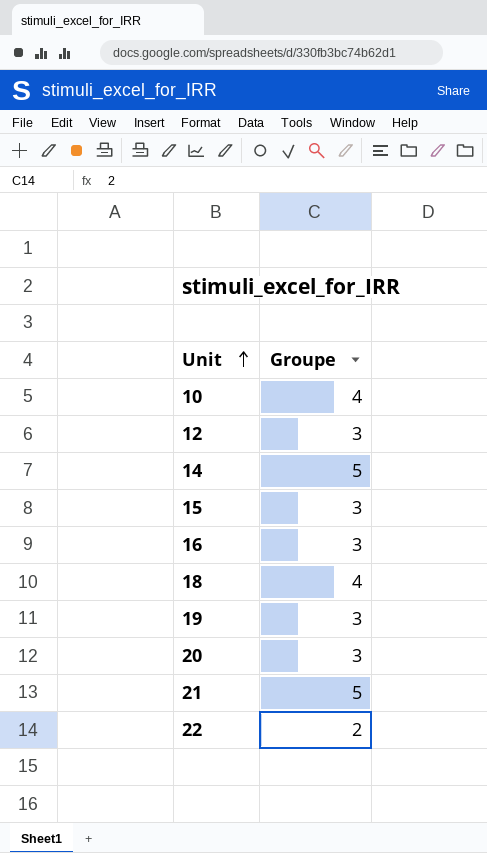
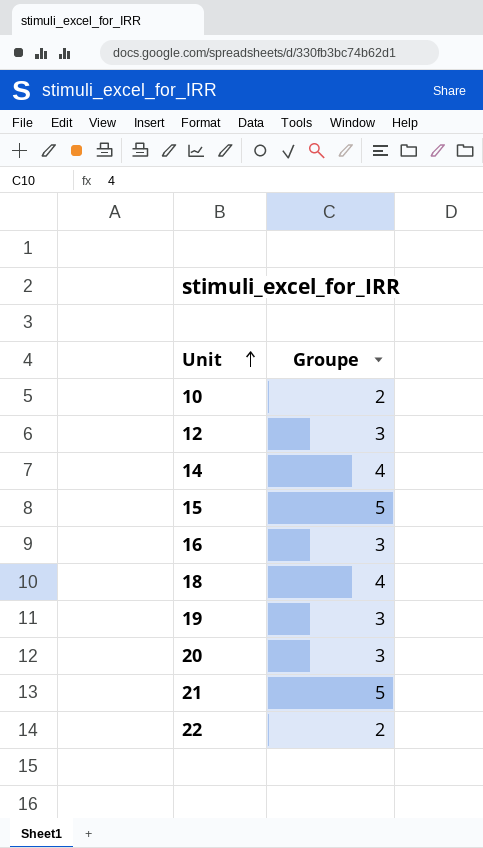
10 | Groupe: 4 -> 2
14 | Groupe: 5 -> 4
15 | Groupe: 3 -> 5

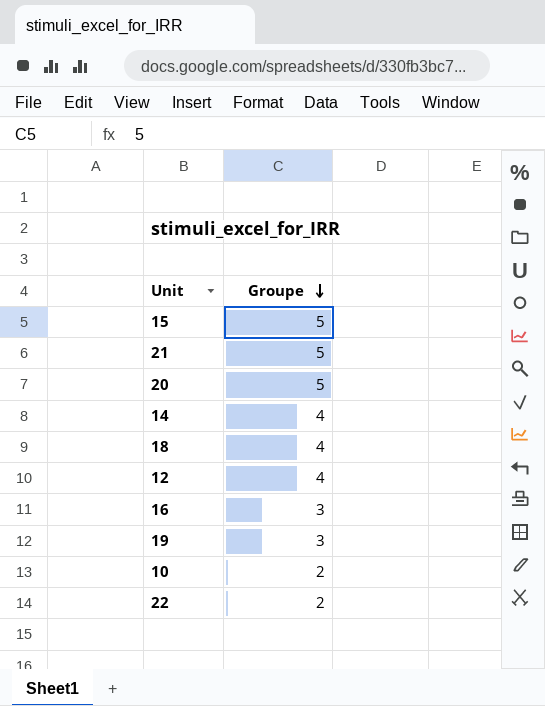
row order: Unit ascending -> Groupe descending
20 | Groupe: 3 -> 5
12 | Groupe: 3 -> 4

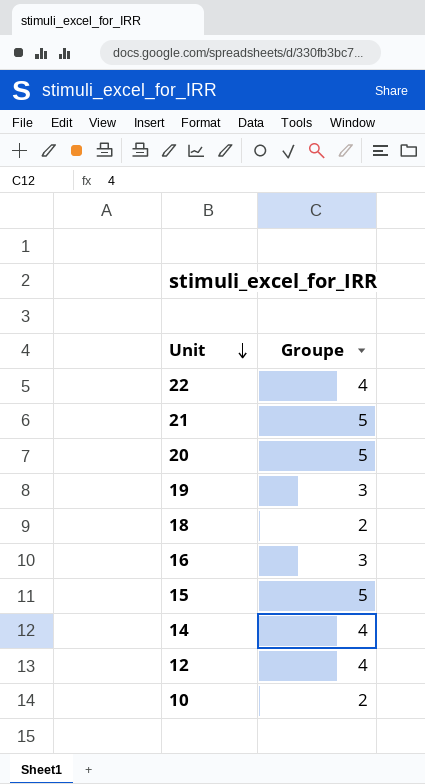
row order: Groupe descending -> Unit descending
22 | Groupe: 2 -> 4
18 | Groupe: 4 -> 2

